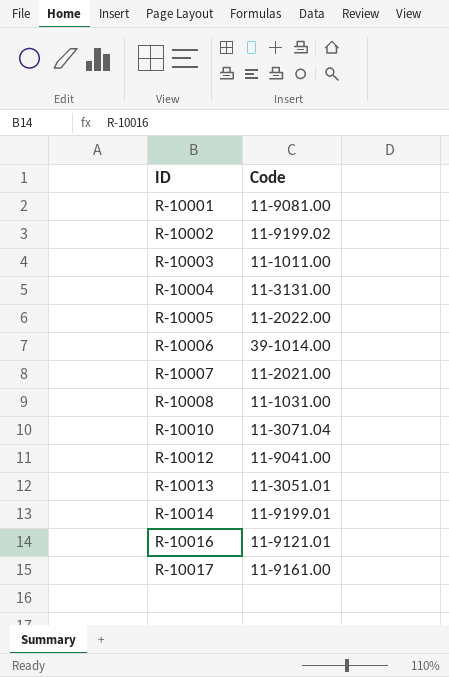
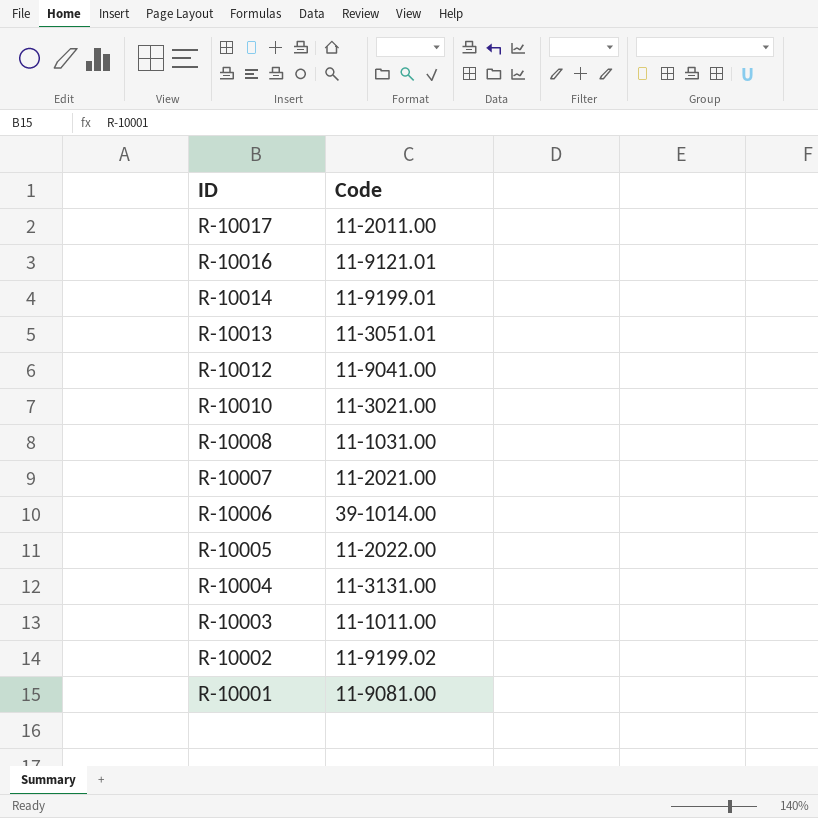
row order: ID ascending -> ID descending
R-10017 | Code: 11-9161.00 -> 11-2011.00
R-10010 | Code: 11-3071.04 -> 11-3021.00

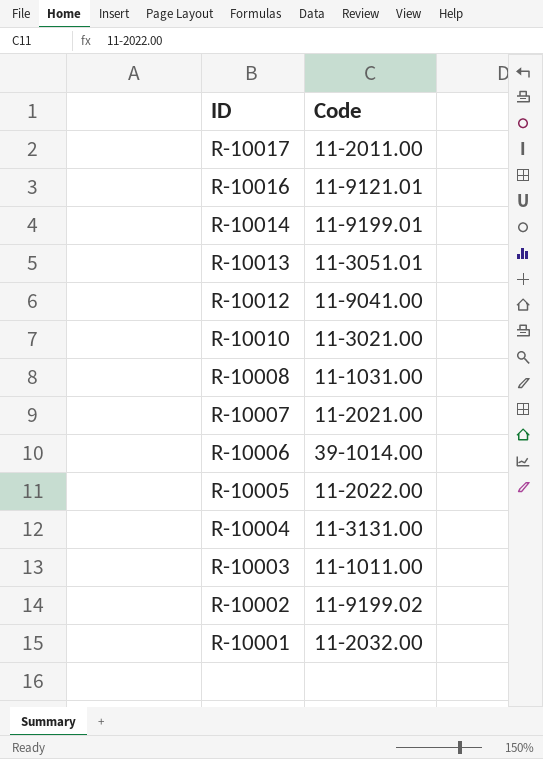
R-10001 | Code: 11-9081.00 -> 11-2032.00

